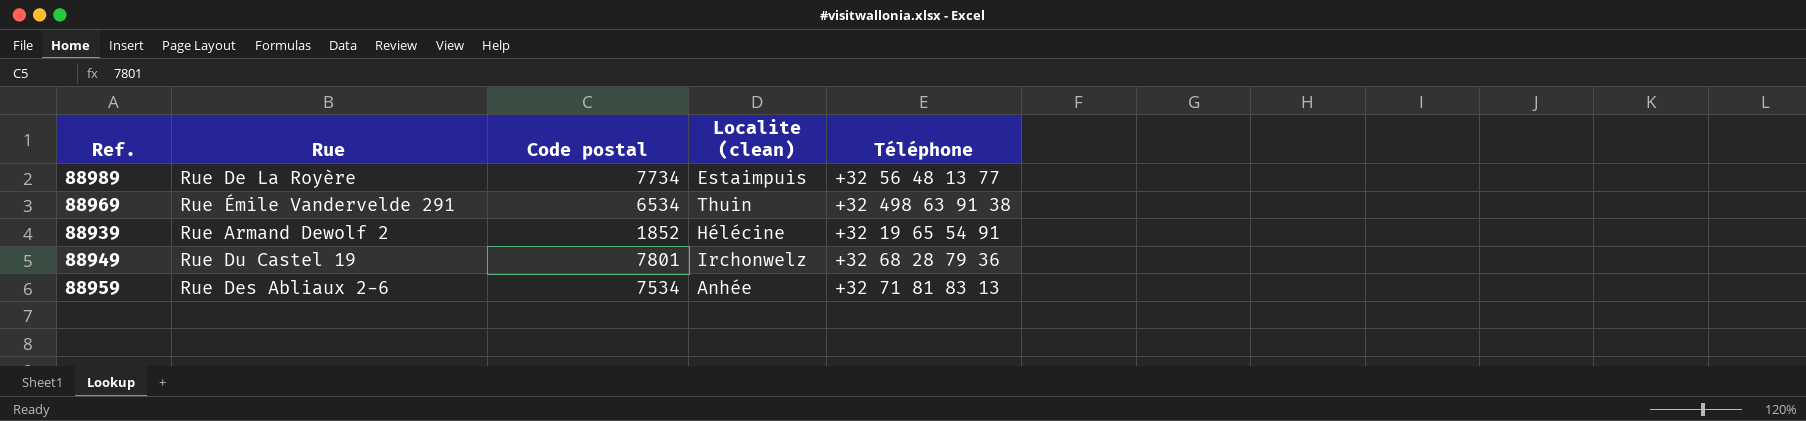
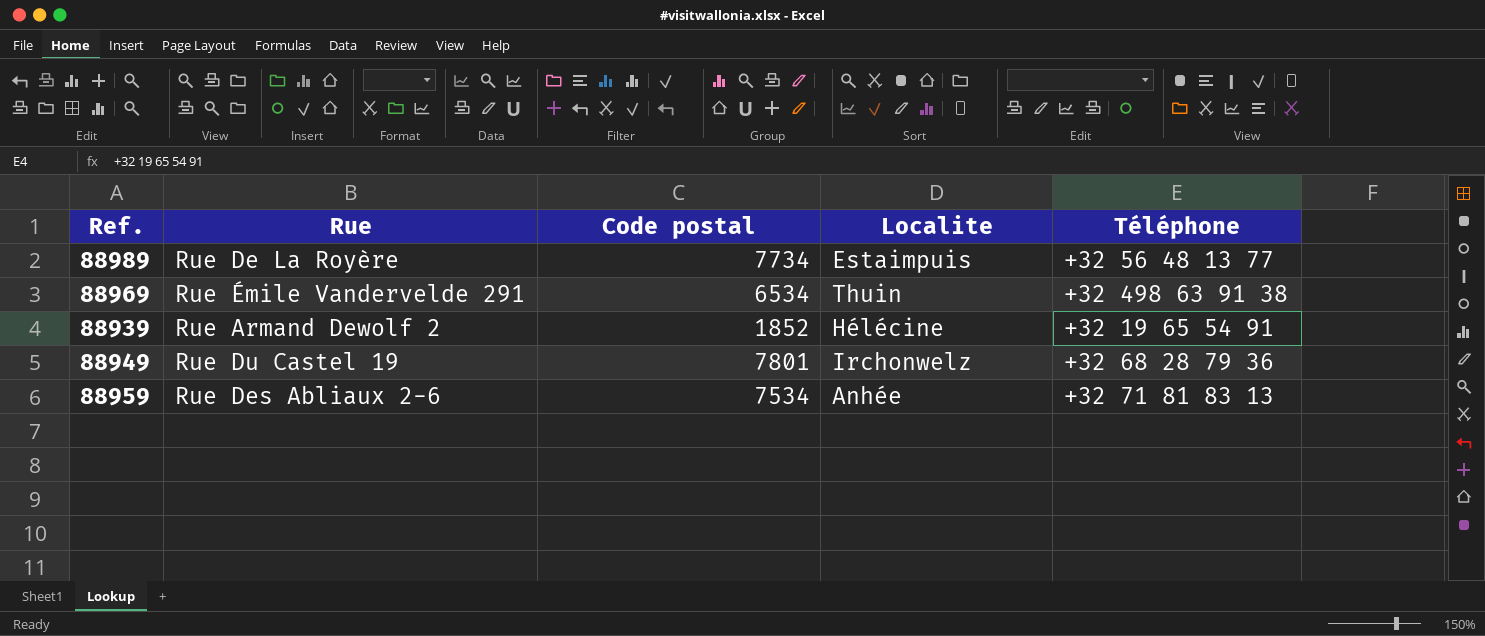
column name: Localite (clean) -> Localite

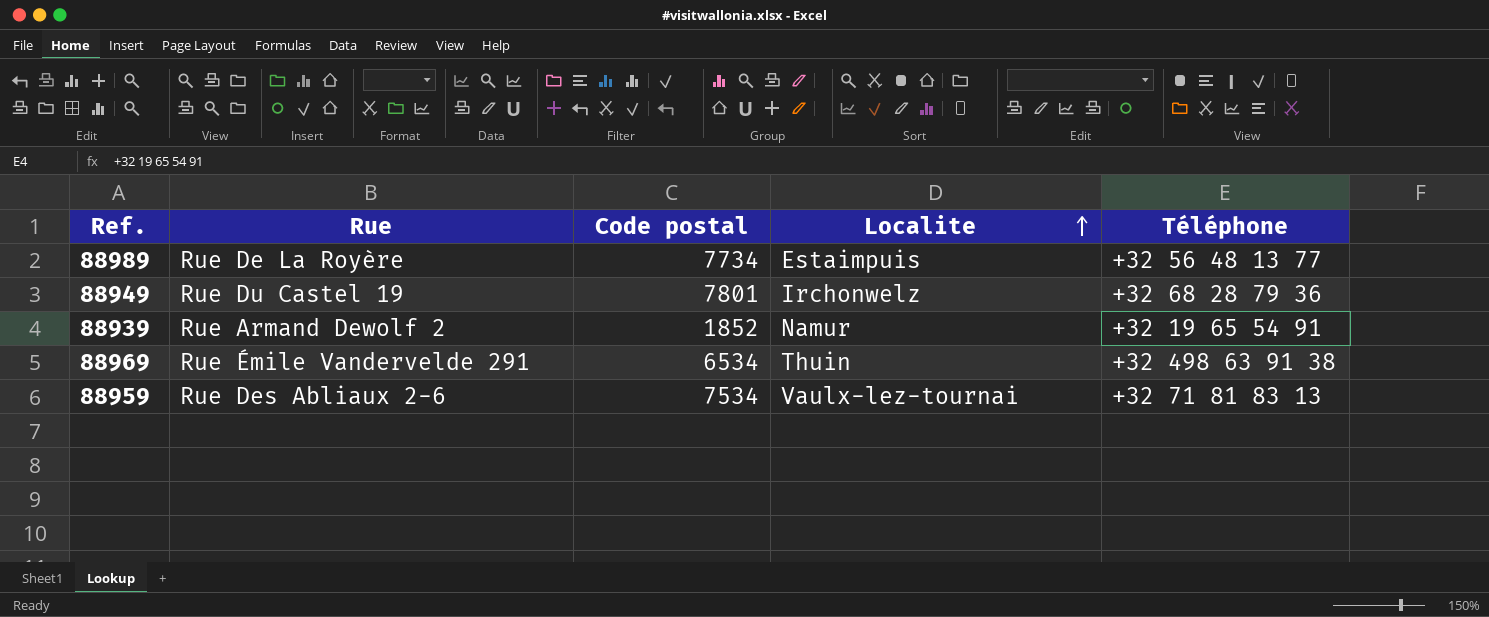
row order: none -> Localite ascending
88939 | Localite: Hélécine -> Namur
88959 | Localite: Anhée -> Vaulx-lez-tournai

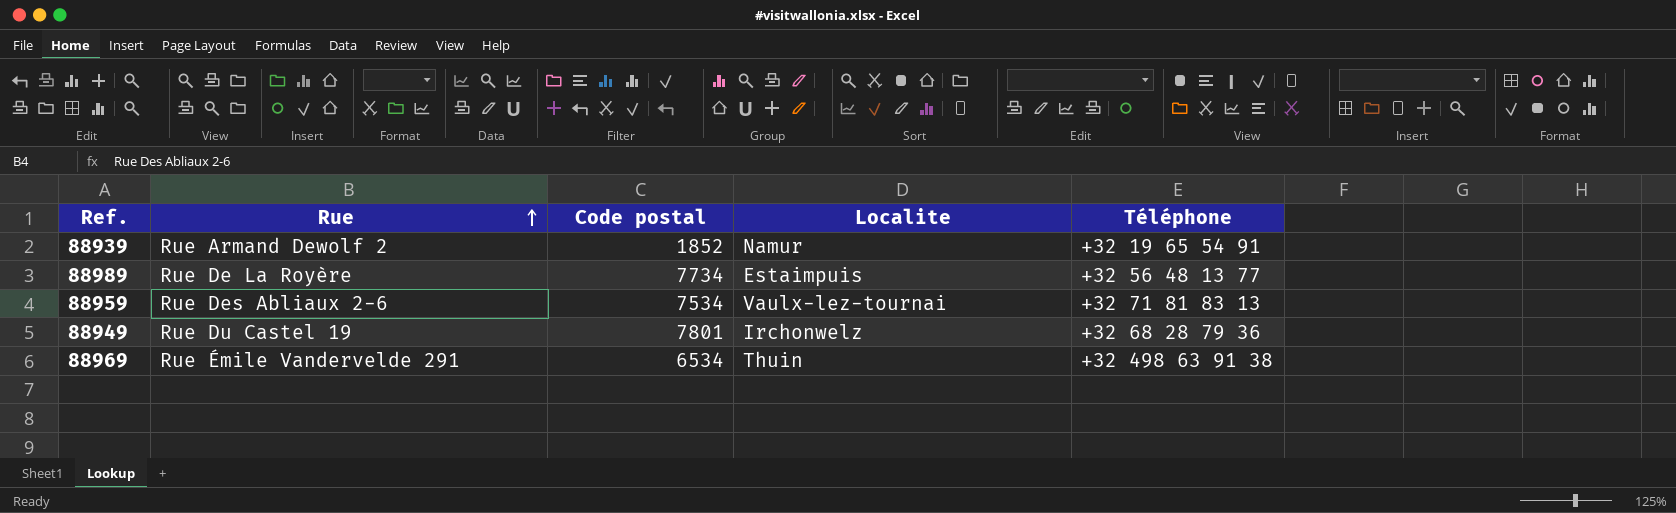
row order: Localite ascending -> Rue ascending

